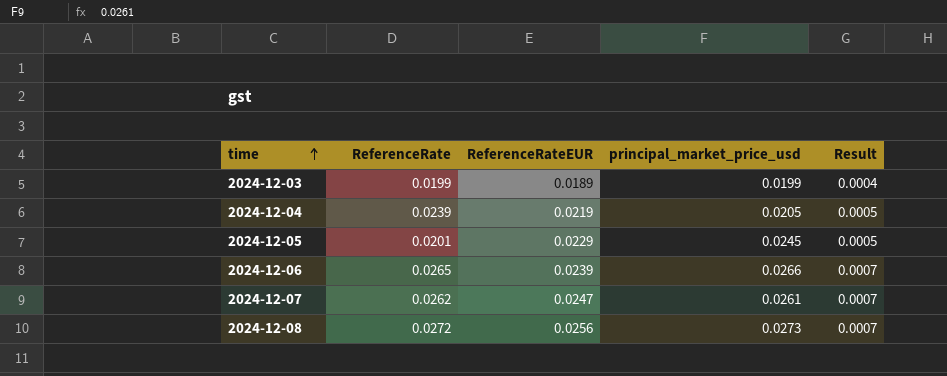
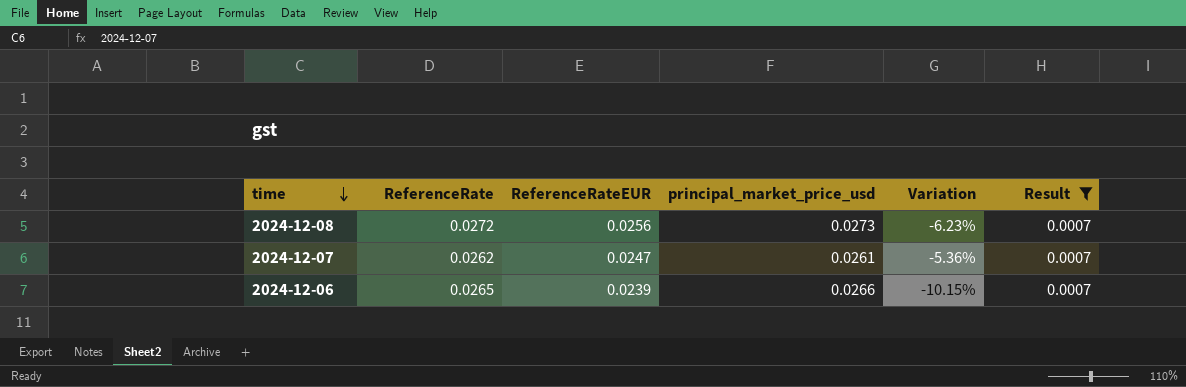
filter: none -> Result = 0.0007
row order: time ascending -> time descending
column Variation | formula: none -> ([ReferenceRateEUR] - [principal_market_price_usd]) / [principal_market_price_usd]

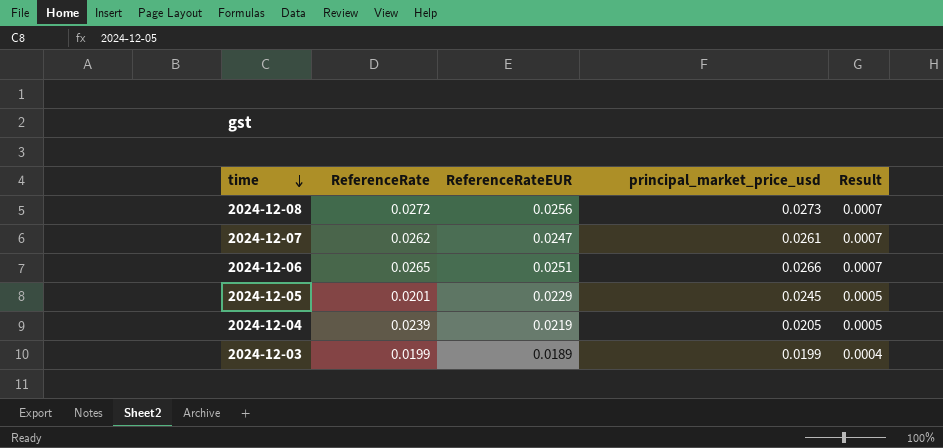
filter: Result = 0.0007 -> none
column Variation | formula: ([ReferenceRateEUR] - [principal_market_price_usd]) / [principal_market_price_usd] -> none
2024-12-06 | ReferenceRateEUR: 0.0239 -> 0.0251

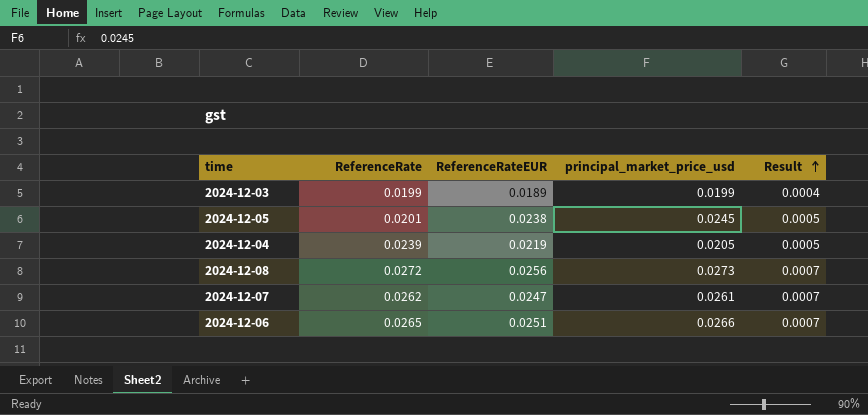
row order: time descending -> Result ascending
2024-12-05 | ReferenceRateEUR: 0.0229 -> 0.0238

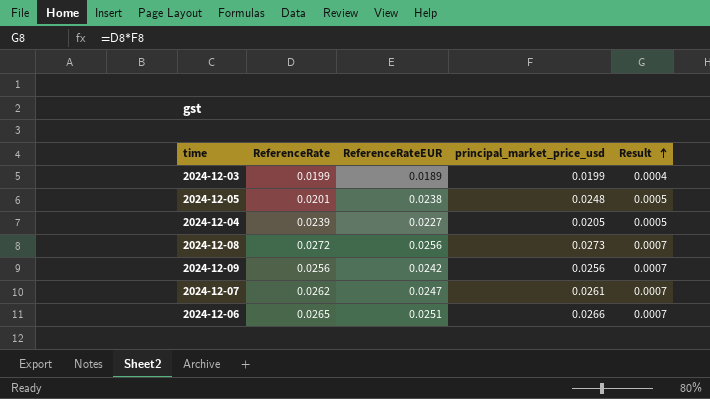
2024-12-05 | principal_market_price_usd: 0.0245 -> 0.0248
2024-12-04 | ReferenceRateEUR: 0.0219 -> 0.0227
row 2024-12-09: none -> 0.0256 | 0.0242 | 0.0256 | 0.0007

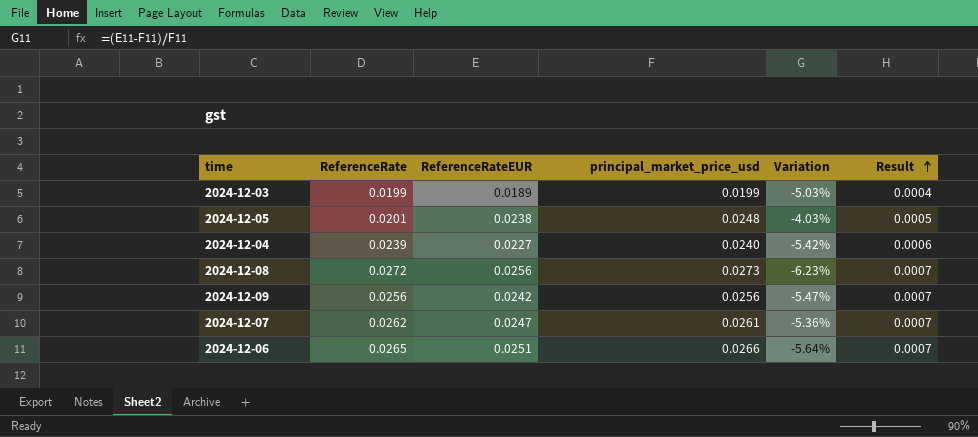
column Variation | formula: none -> ([ReferenceRateEUR] - [principal_market_price_usd]) / [principal_market_price_usd]
2024-12-04 | principal_market_price_usd: 0.0205 -> 0.0240
2024-12-04 | Result: 0.0005 -> 0.0006

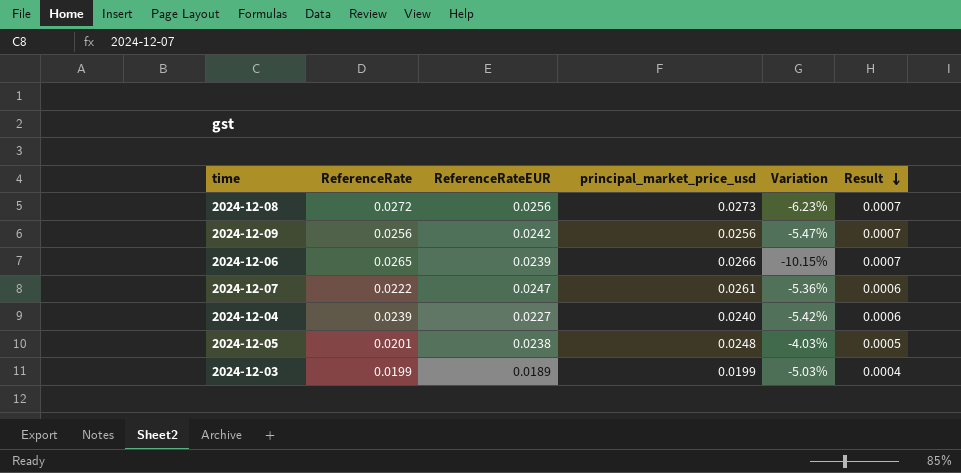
row order: Result ascending -> Result descending
2024-12-06 | ReferenceRateEUR: 0.0251 -> 0.0239
2024-12-06 | Variation: -5.64% -> -10.15%
2024-12-07 | ReferenceRate: 0.0262 -> 0.0222
2024-12-07 | Result: 0.0007 -> 0.0006

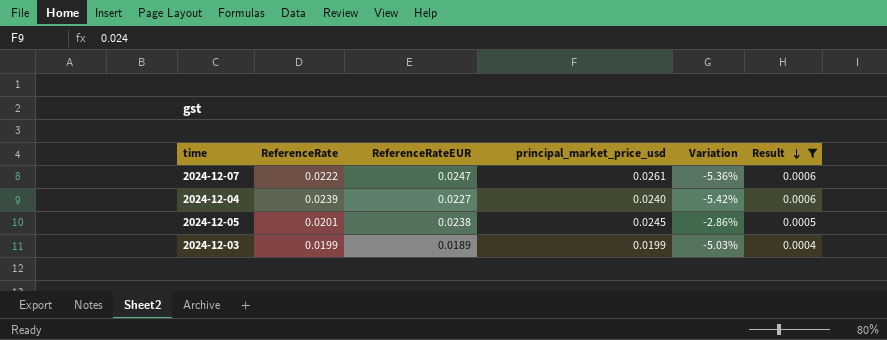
filter: none -> Result != 0.0007
2024-12-05 | principal_market_price_usd: 0.0248 -> 0.0245
2024-12-05 | Variation: -4.03% -> -2.86%

